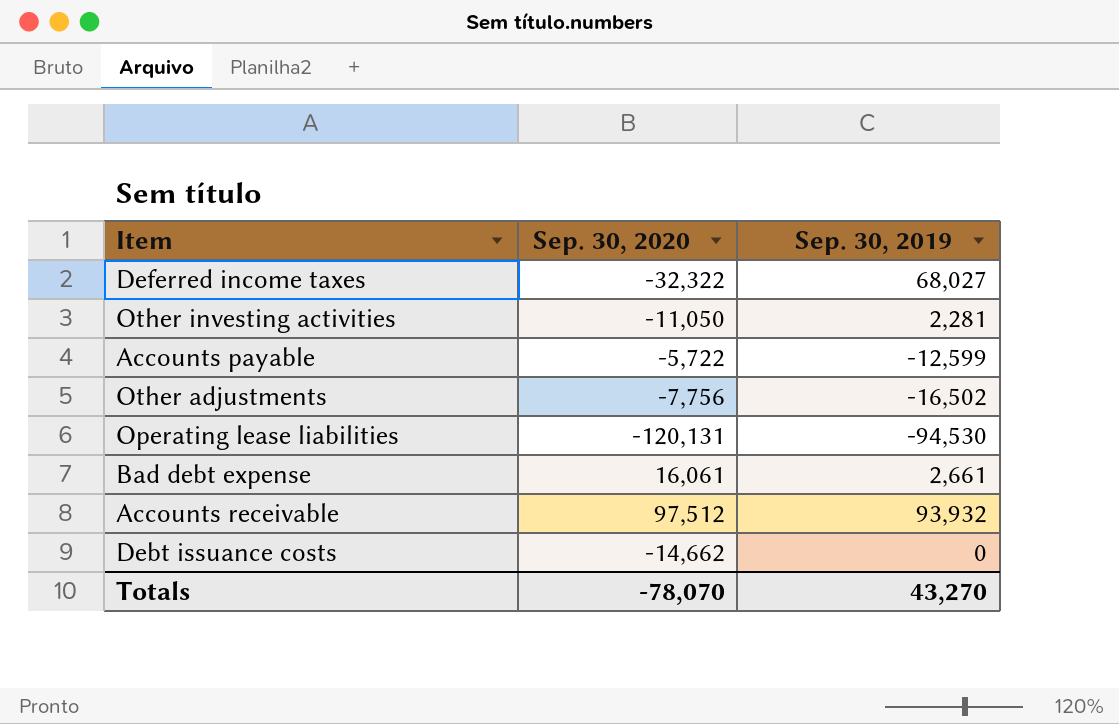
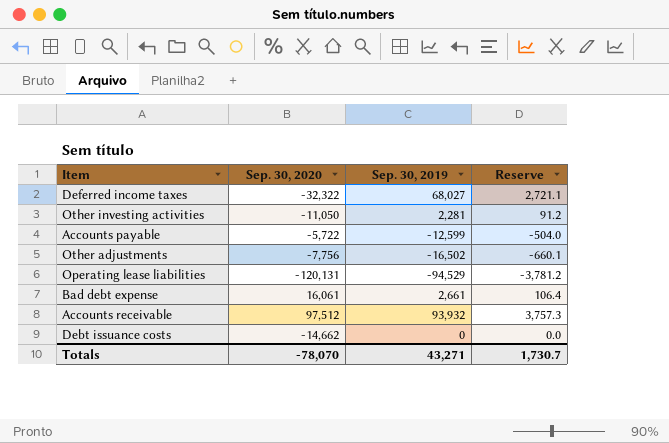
column Reserve | formula: none -> [Sep. 30, 2019] * 0.04
Operating lease liabilities | Sep. 30, 2019: -94,530 -> -94,529
Totals | Sep. 30, 2019: 43,270 -> 43,271

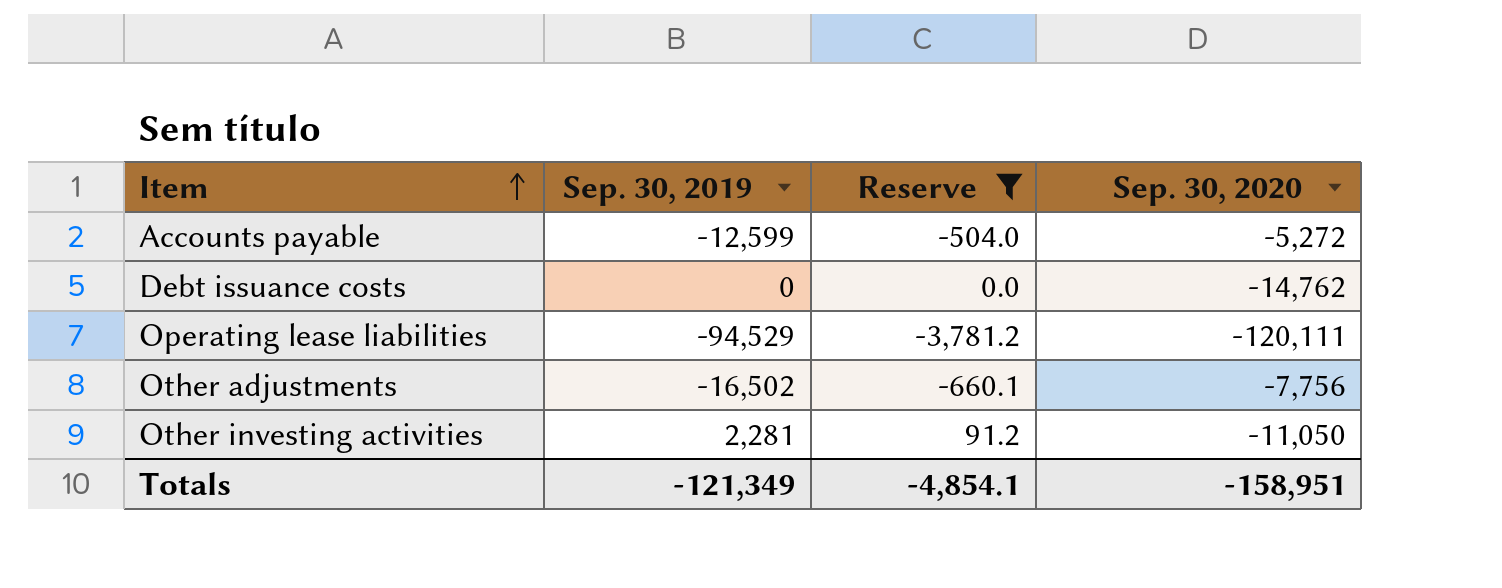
filter: none -> Reserve <= 91.2
row order: none -> Item ascending
column Sep. 30, 2020 | position: 2 -> 4
Accounts payable | Sep. 30, 2020: -5,722 -> -5,272
Debt issuance costs | Sep. 30, 2020: -14,662 -> -14,762
Operating lease liabilities | Sep. 30, 2020: -120,131 -> -120,111
Totals | Sep. 30, 2019: 43,271 -> -121,349
Totals | Reserve: 1,730.7 -> -4,854.1
Totals | Sep. 30, 2020: -78,070 -> -158,951

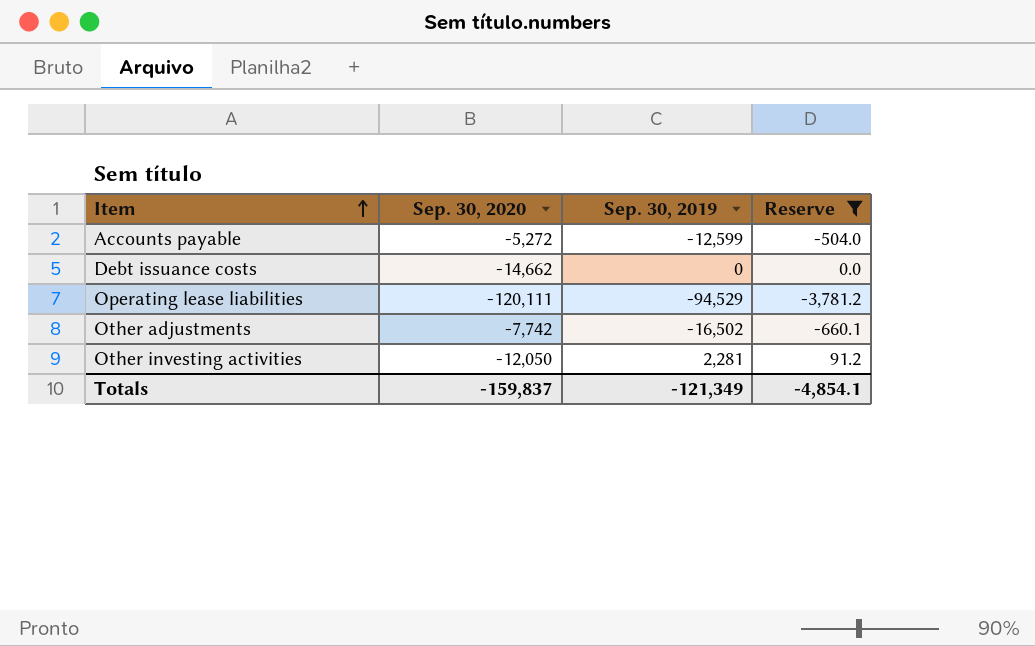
column Sep. 30, 2020 | position: 4 -> 2
Debt issuance costs | Sep. 30, 2020: -14,762 -> -14,662
Other adjustments | Sep. 30, 2020: -7,756 -> -7,742
Other investing activities | Sep. 30, 2020: -11,050 -> -12,050
Totals | Sep. 30, 2020: -158,951 -> -159,837

